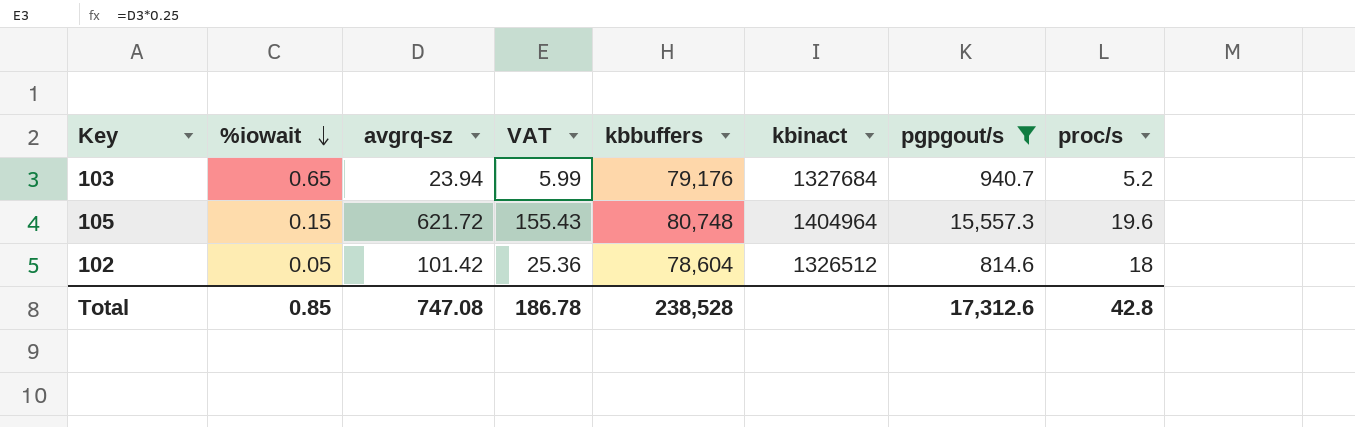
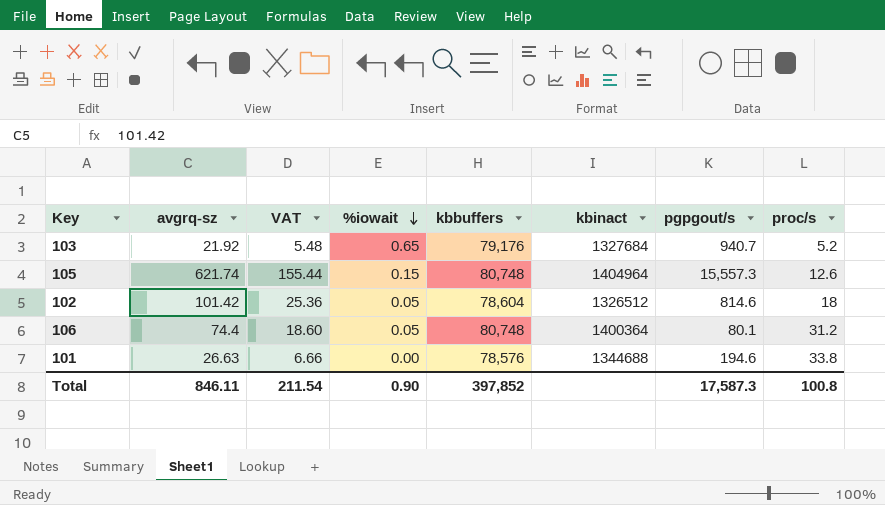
filter: pgpgout/s >= 814.6 -> none
column %iowait | position: 2 -> 4
103 | avgrq-sz: 23.94 -> 21.92
103 | VAT: 5.99 -> 5.48
105 | avgrq-sz: 621.72 -> 621.74
105 | VAT: 155.43 -> 155.44
105 | proc/s: 19.6 -> 12.6
Total | avgrq-sz: 747.08 -> 846.11
Total | VAT: 186.78 -> 211.54
Total | %iowait: 0.85 -> 0.90
Total | kbbuffers: 238,528 -> 397,852
Total | pgpgout/s: 17,312.6 -> 17,587.3
Total | proc/s: 42.8 -> 100.8

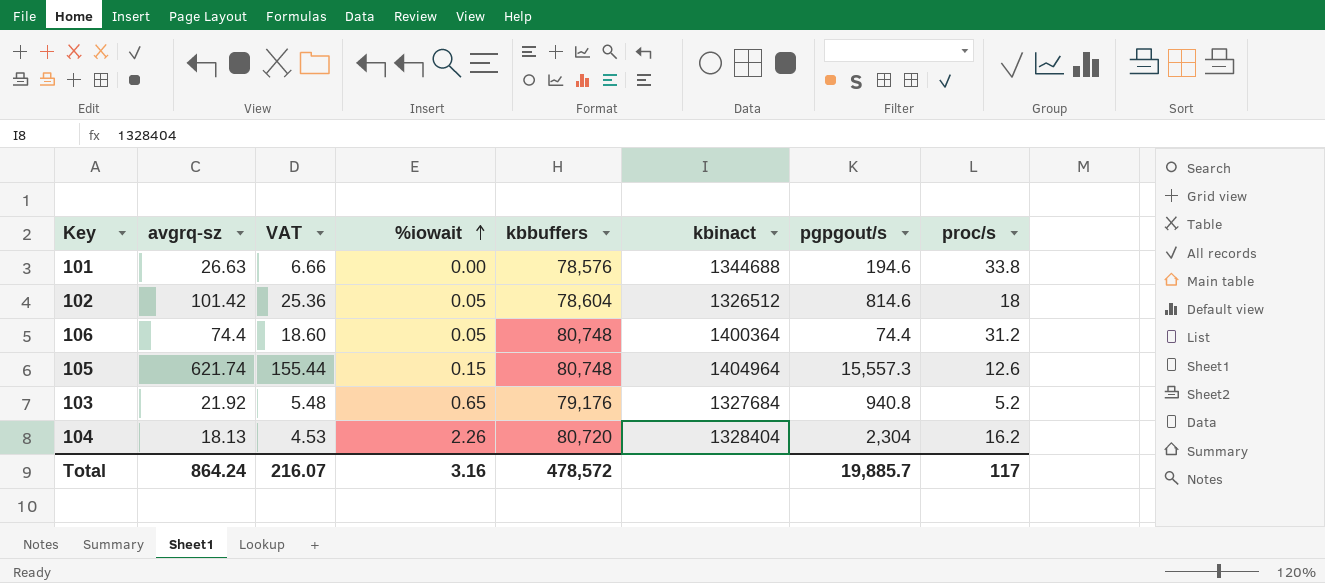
row order: %iowait descending -> %iowait ascending
106 | pgpgout/s: 80.1 -> 74.4
103 | pgpgout/s: 940.7 -> 940.8
row 104: none -> 18.13 | 4.53 | 2.26 | 80,720 | 1328404 | 2,304 | 16.2
Total | avgrq-sz: 846.11 -> 864.24
Total | VAT: 211.54 -> 216.07
Total | %iowait: 0.90 -> 3.16
Total | kbbuffers: 397,852 -> 478,572
Total | pgpgout/s: 17,587.3 -> 19,885.7
Total | proc/s: 100.8 -> 117

